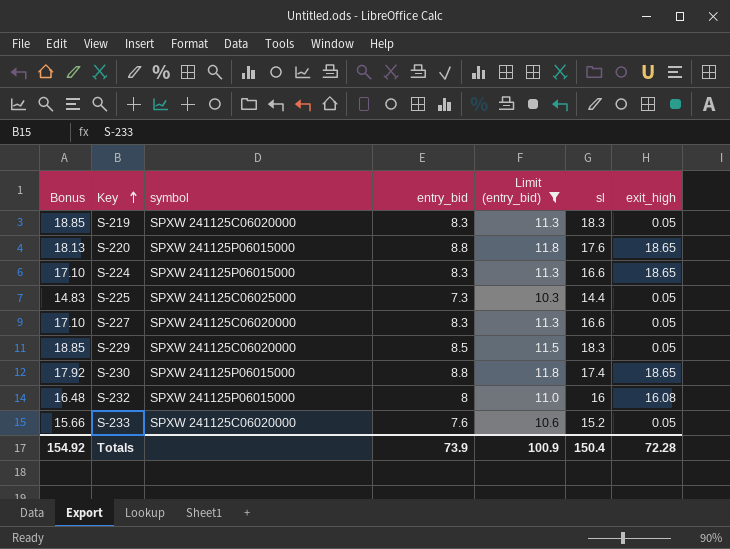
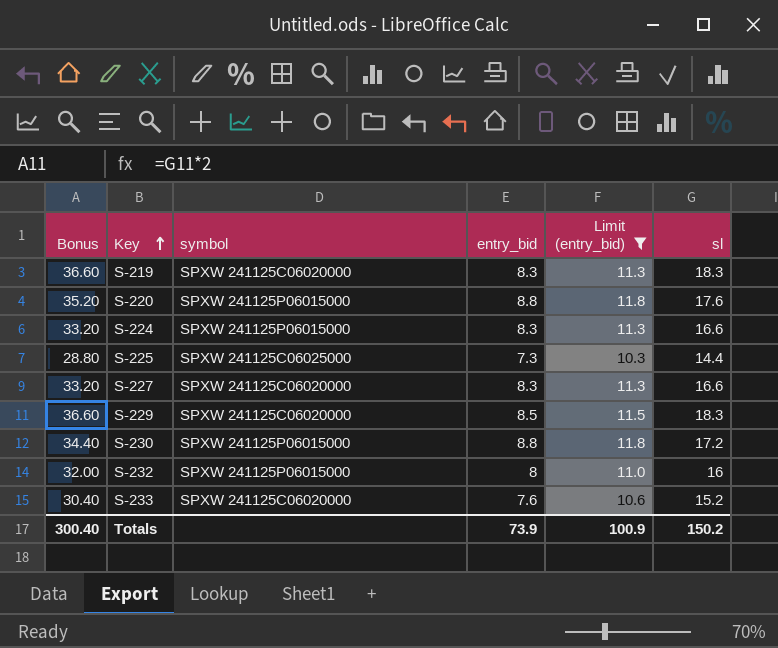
column exit_high | position: 7 -> none
column Bonus | formula: [sl] * 1.03 -> [sl] * 2
S-230 | sl: 17.4 -> 17.2
Totals | Bonus: 154.92 -> 300.40
Totals | sl: 150.4 -> 150.2

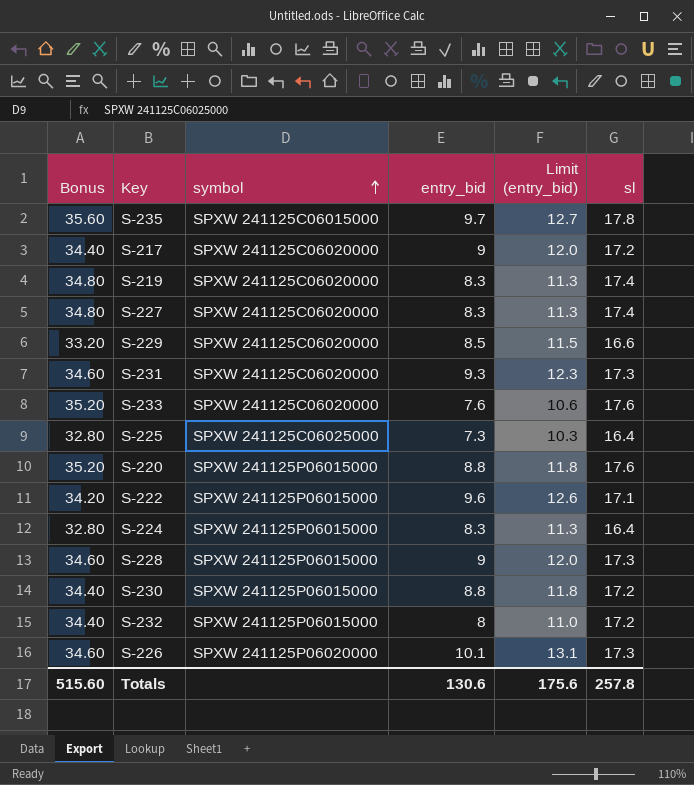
filter: Limit (entry_bid) <= 11.8 -> none
row order: Key ascending -> symbol ascending
S-219 | Bonus: 36.60 -> 34.80
S-219 | sl: 18.3 -> 17.4
S-227 | Bonus: 33.20 -> 34.80
S-227 | sl: 16.6 -> 17.4
S-229 | Bonus: 36.60 -> 33.20
S-229 | sl: 18.3 -> 16.6
S-233 | Bonus: 30.40 -> 35.20
S-233 | sl: 15.2 -> 17.6
S-225 | Bonus: 28.80 -> 32.80
S-225 | sl: 14.4 -> 16.4
S-224 | Bonus: 33.20 -> 32.80
S-224 | sl: 16.6 -> 16.4
S-232 | Bonus: 32.00 -> 34.40
S-232 | sl: 16 -> 17.2
Totals | Bonus: 300.40 -> 515.60
Totals | entry_bid: 73.9 -> 130.6
Totals | Limit (entry_bid): 100.9 -> 175.6
Totals | sl: 150.2 -> 257.8

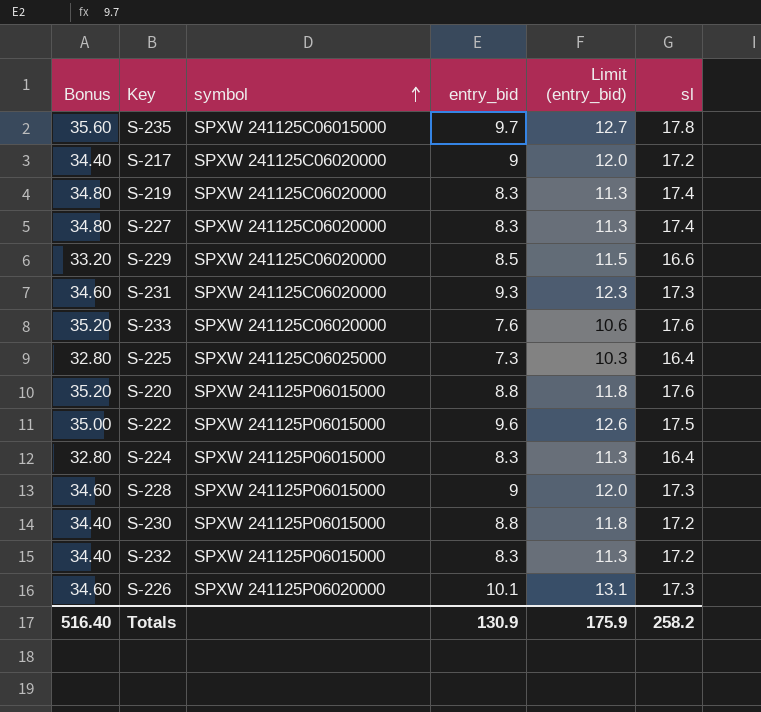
S-222 | Bonus: 34.20 -> 35.00
S-222 | sl: 17.1 -> 17.5
S-232 | entry_bid: 8 -> 8.3
S-232 | Limit (entry_bid): 11.0 -> 11.3
Totals | Bonus: 515.60 -> 516.40
Totals | entry_bid: 130.6 -> 130.9
Totals | Limit (entry_bid): 175.6 -> 175.9
Totals | sl: 257.8 -> 258.2

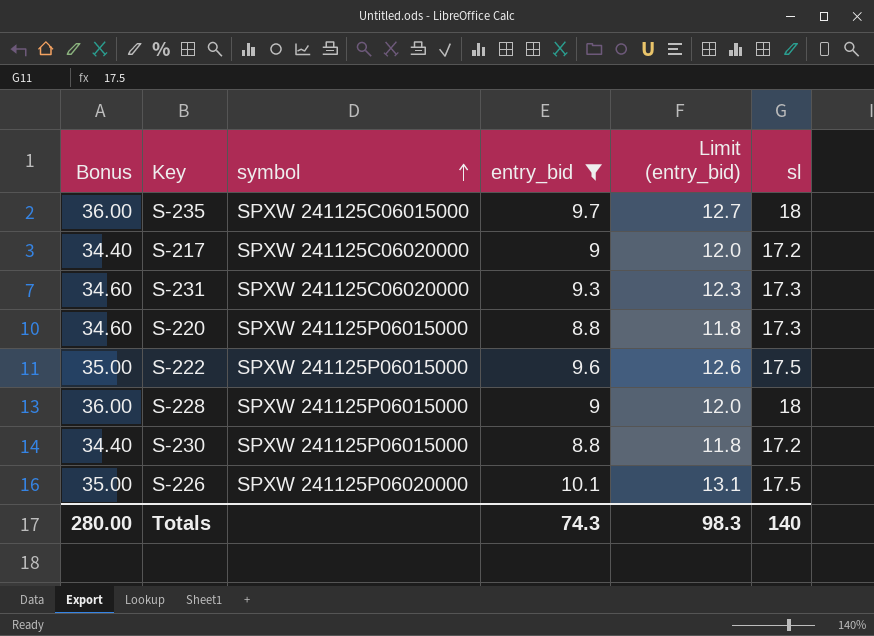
filter: none -> entry_bid >= 8.8
S-235 | Bonus: 35.60 -> 36.00
S-235 | sl: 17.8 -> 18
S-220 | Bonus: 35.20 -> 34.60
S-220 | sl: 17.6 -> 17.3
S-228 | Bonus: 34.60 -> 36.00
S-228 | sl: 17.3 -> 18
S-226 | Bonus: 34.60 -> 35.00
S-226 | sl: 17.3 -> 17.5
Totals | Bonus: 516.40 -> 280.00
Totals | entry_bid: 130.9 -> 74.3
Totals | Limit (entry_bid): 175.9 -> 98.3
Totals | sl: 258.2 -> 140

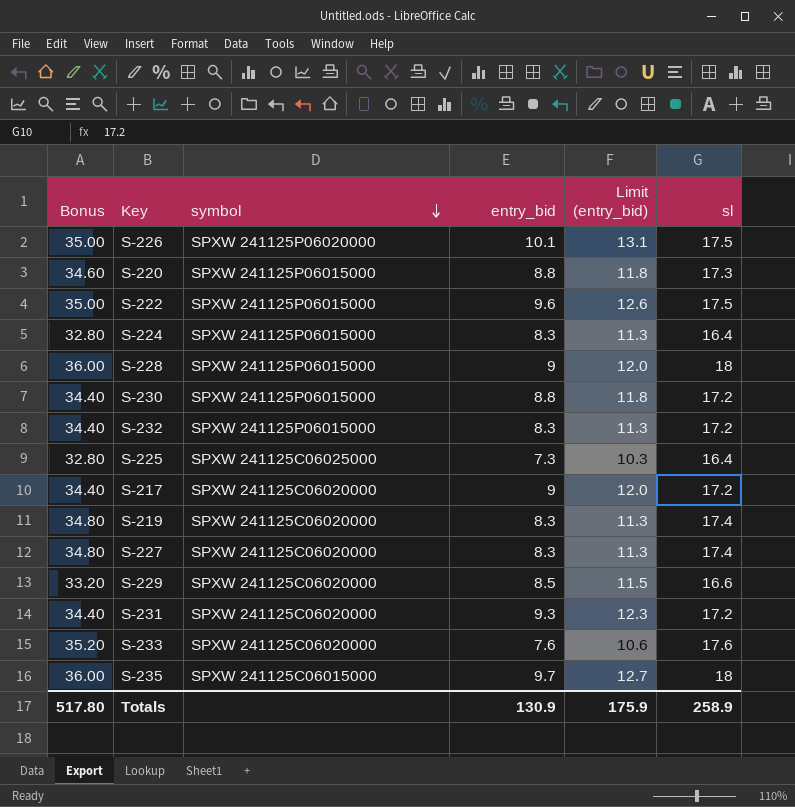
filter: entry_bid >= 8.8 -> none
row order: symbol ascending -> symbol descending
S-231 | Bonus: 34.60 -> 34.40
S-231 | sl: 17.3 -> 17.2
Totals | Bonus: 280.00 -> 517.80
Totals | entry_bid: 74.3 -> 130.9
Totals | Limit (entry_bid): 98.3 -> 175.9
Totals | sl: 140 -> 258.9

